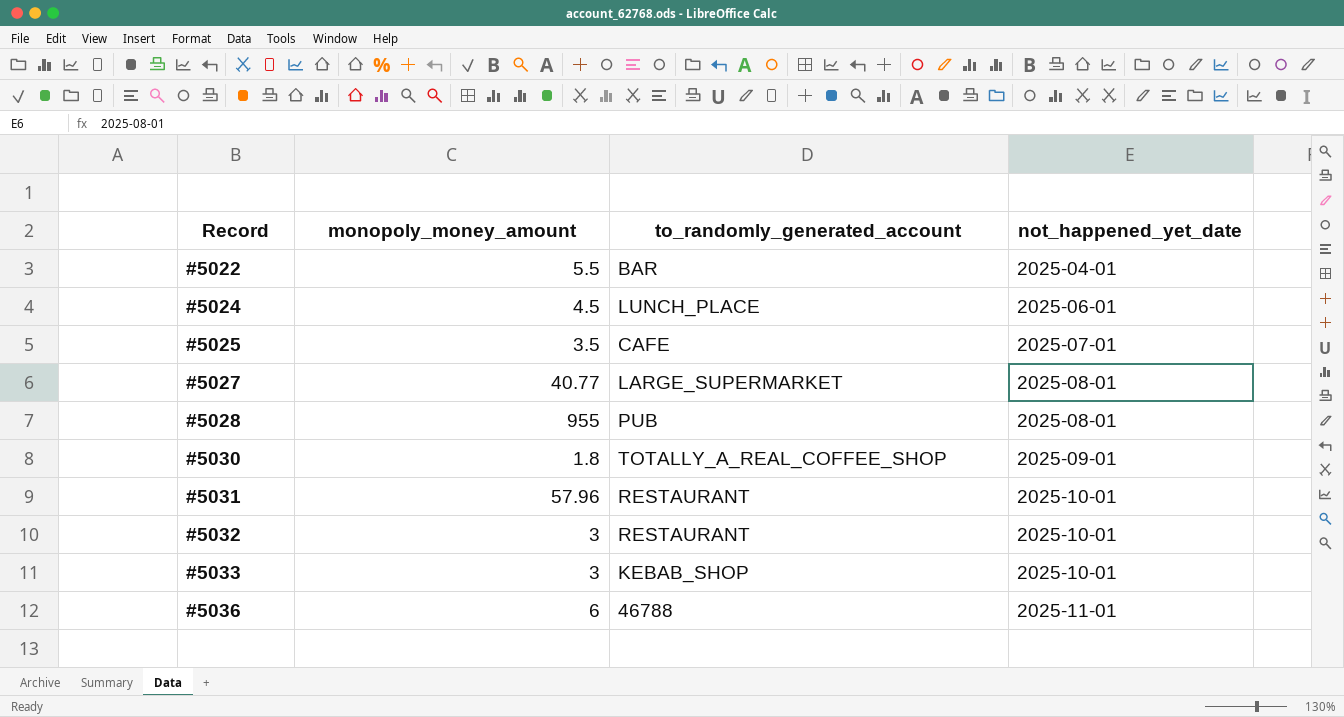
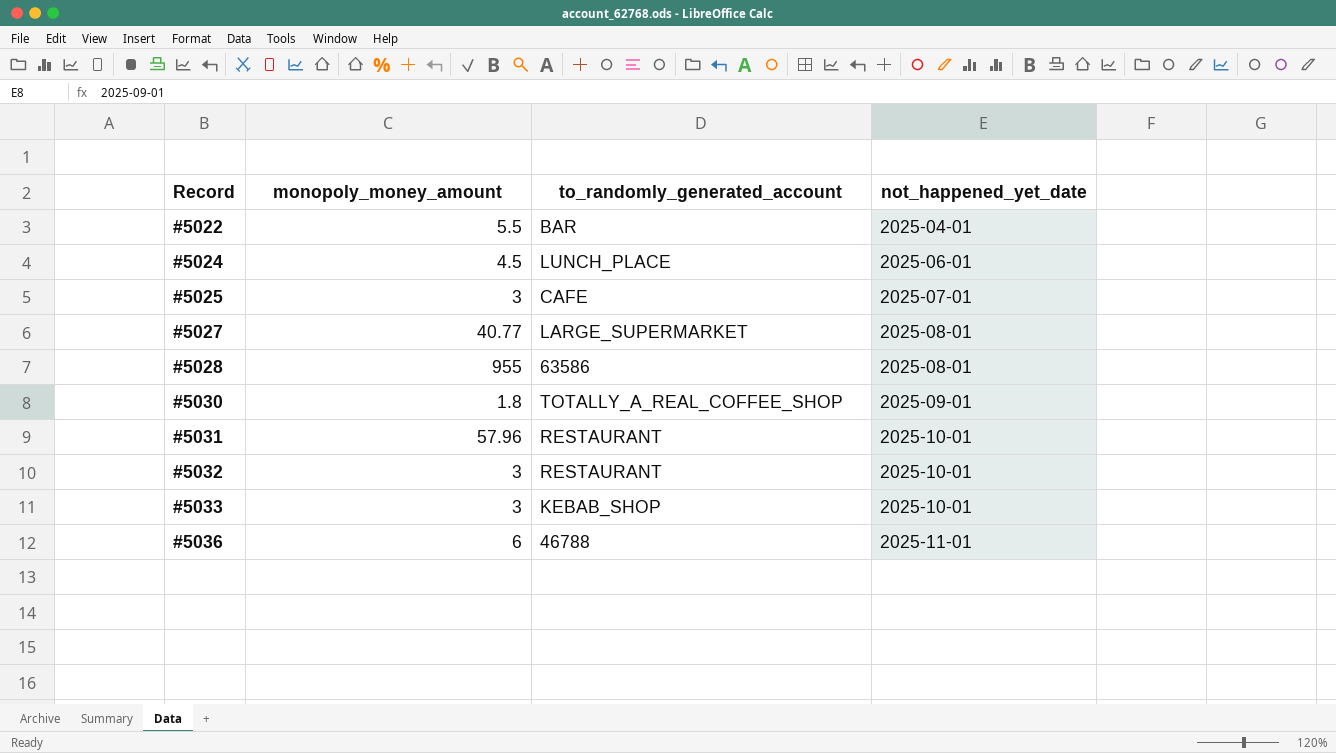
#5025 | monopoly_money_amount: 3.5 -> 3
#5028 | to_randomly_generated_account: PUB -> 63586

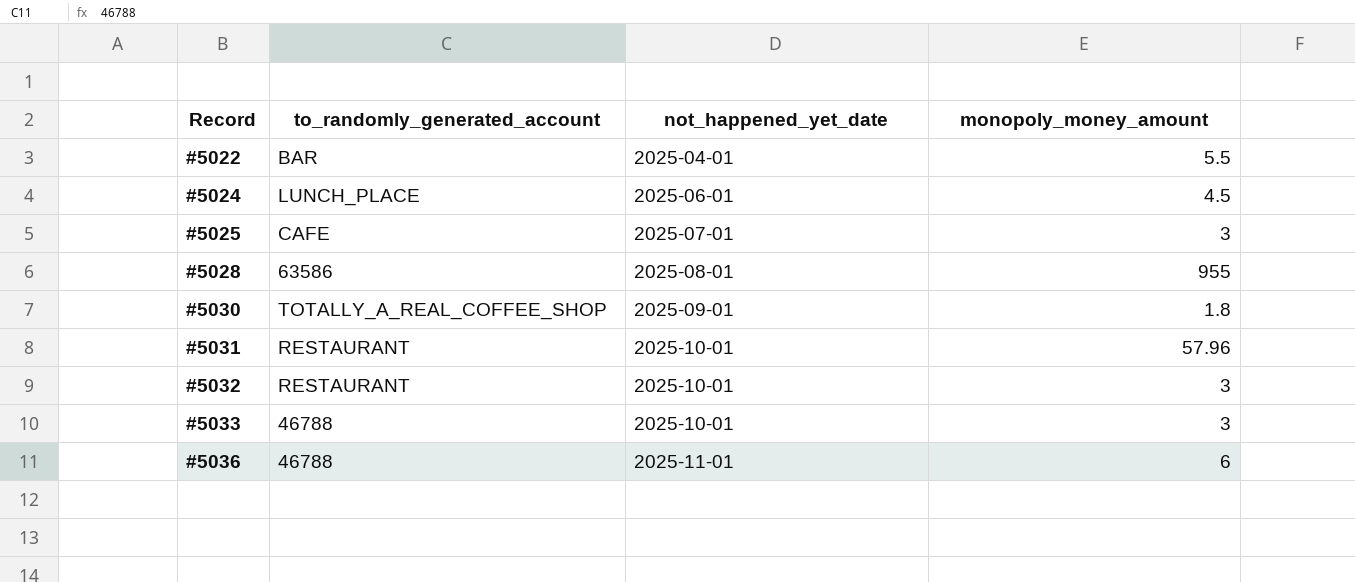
column monopoly_money_amount | position: 2 -> 4
row #5027: 40.77 | LARGE_SUPERMARKET | 2025-08-01 -> none
#5033 | to_randomly_generated_account: KEBAB_SHOP -> 46788

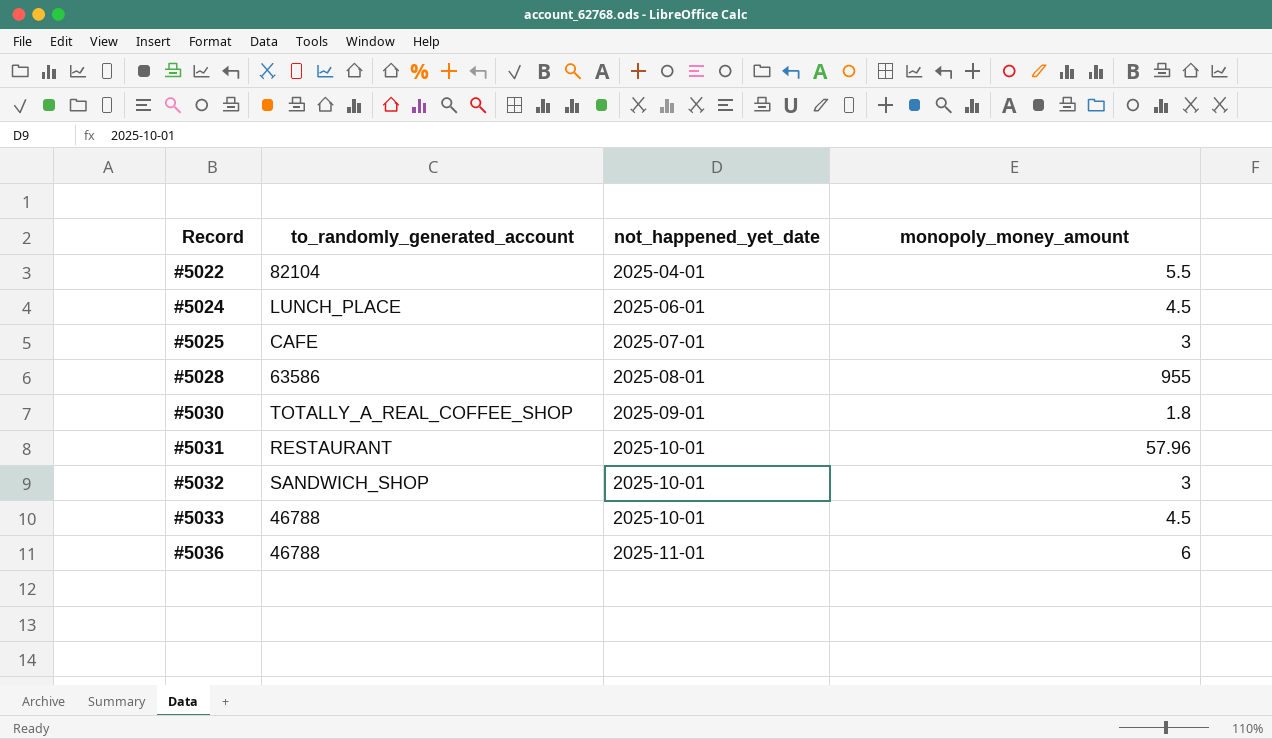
#5022 | to_randomly_generated_account: BAR -> 82104
#5032 | to_randomly_generated_account: RESTAURANT -> SANDWICH_SHOP
#5033 | monopoly_money_amount: 3 -> 4.5

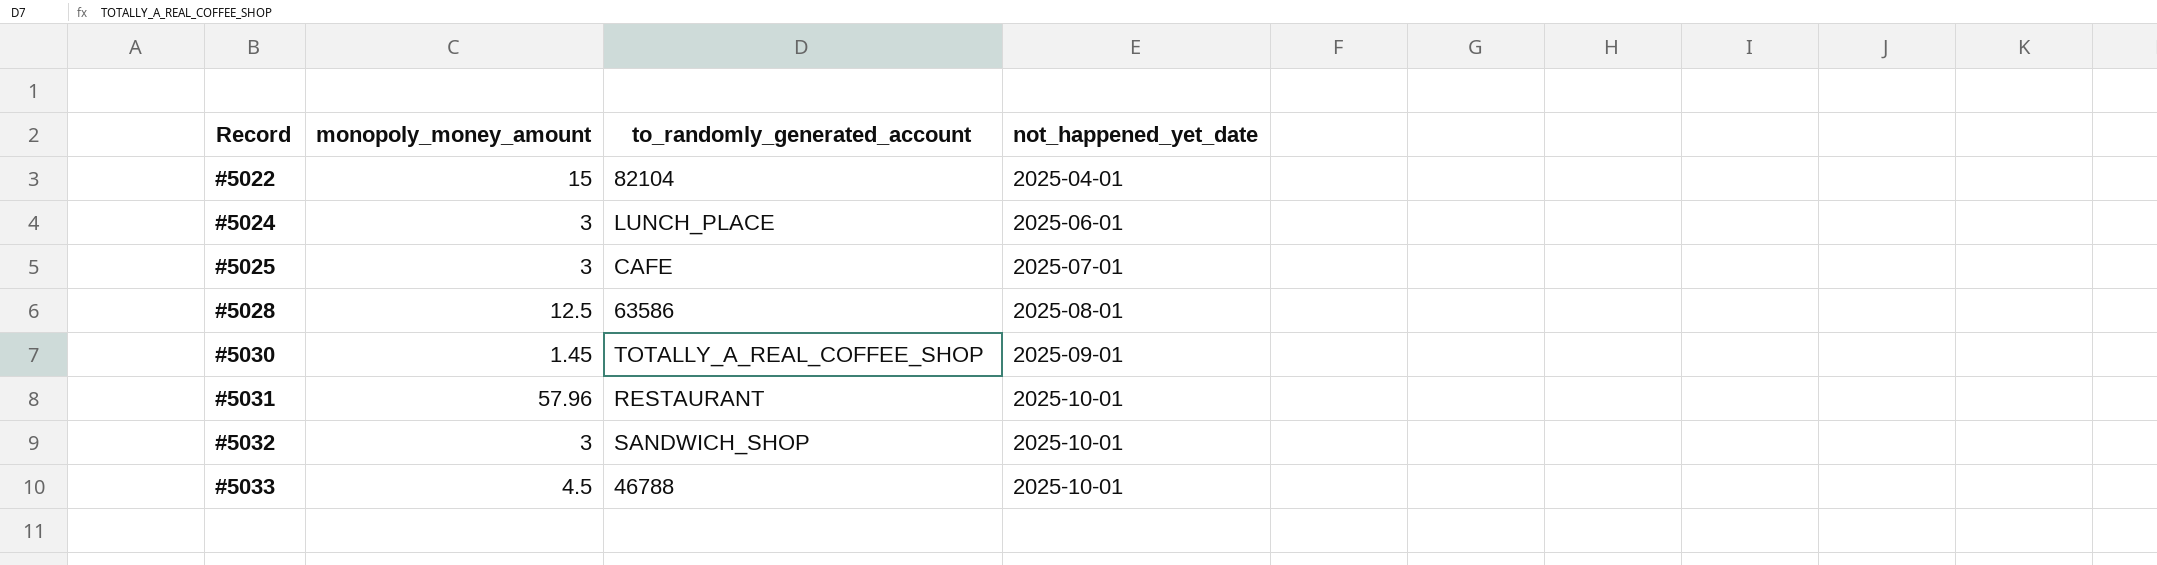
column monopoly_money_amount | position: 4 -> 2
row #5036: 46788 | 2025-11-01 | 6 -> none
#5022 | monopoly_money_amount: 5.5 -> 15
#5024 | monopoly_money_amount: 4.5 -> 3
#5028 | monopoly_money_amount: 955 -> 12.5
#5030 | monopoly_money_amount: 1.8 -> 1.45

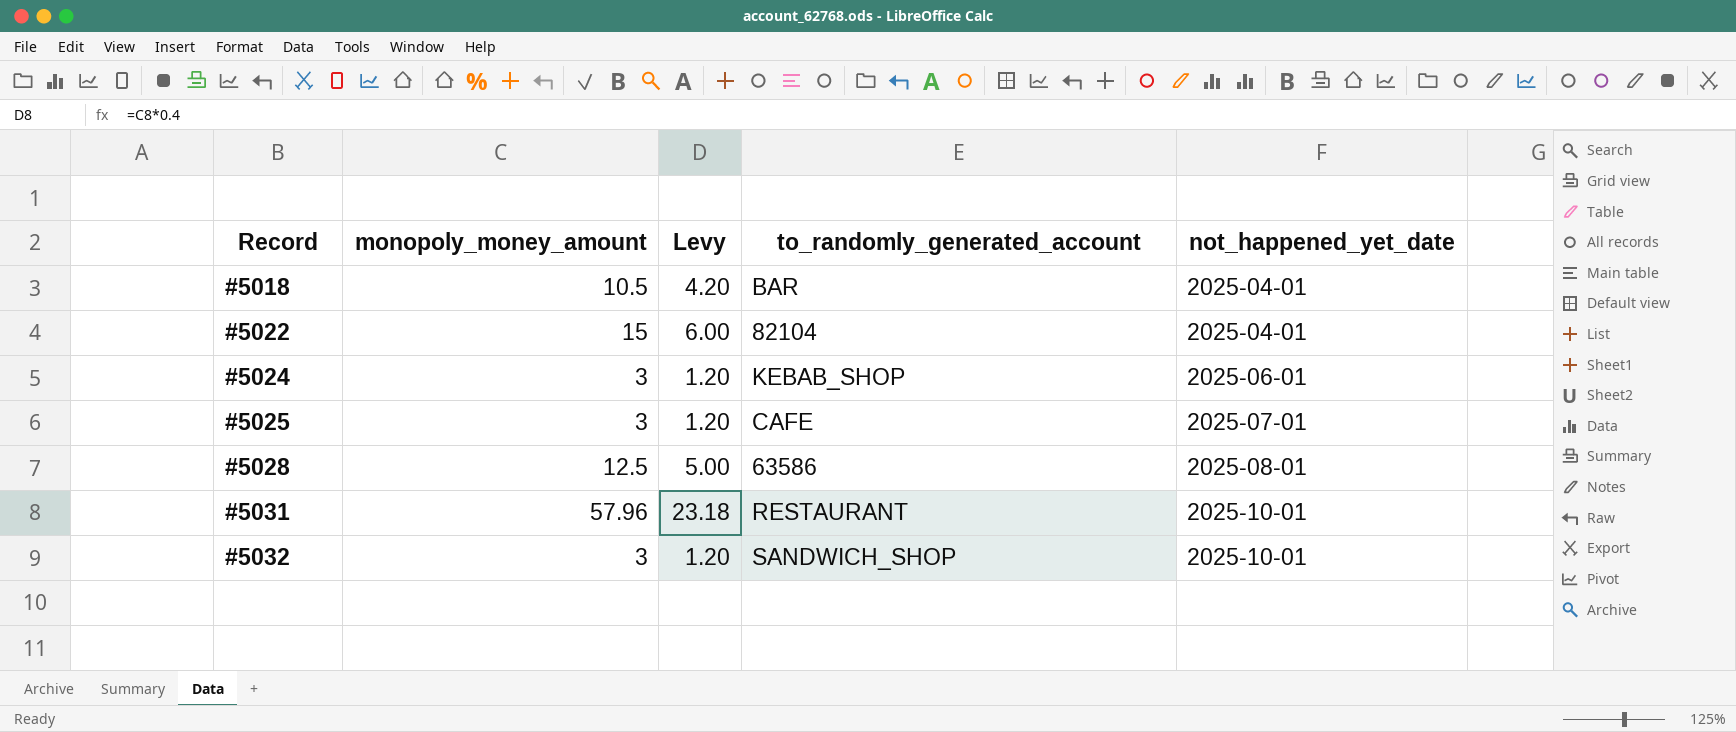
column Levy | formula: none -> [monopoly_money_amount] * 0.4
row #5030: 1.45 | TOTALLY_A_REAL_COFFEE_SHOP | 2025-09-01 -> none
row #5033: 4.5 | 46788 | 2025-10-01 -> none
row #5018: none -> 10.5 | 4.20 | BAR | 2025-04-01
#5024 | to_randomly_generated_account: LUNCH_PLACE -> KEBAB_SHOP

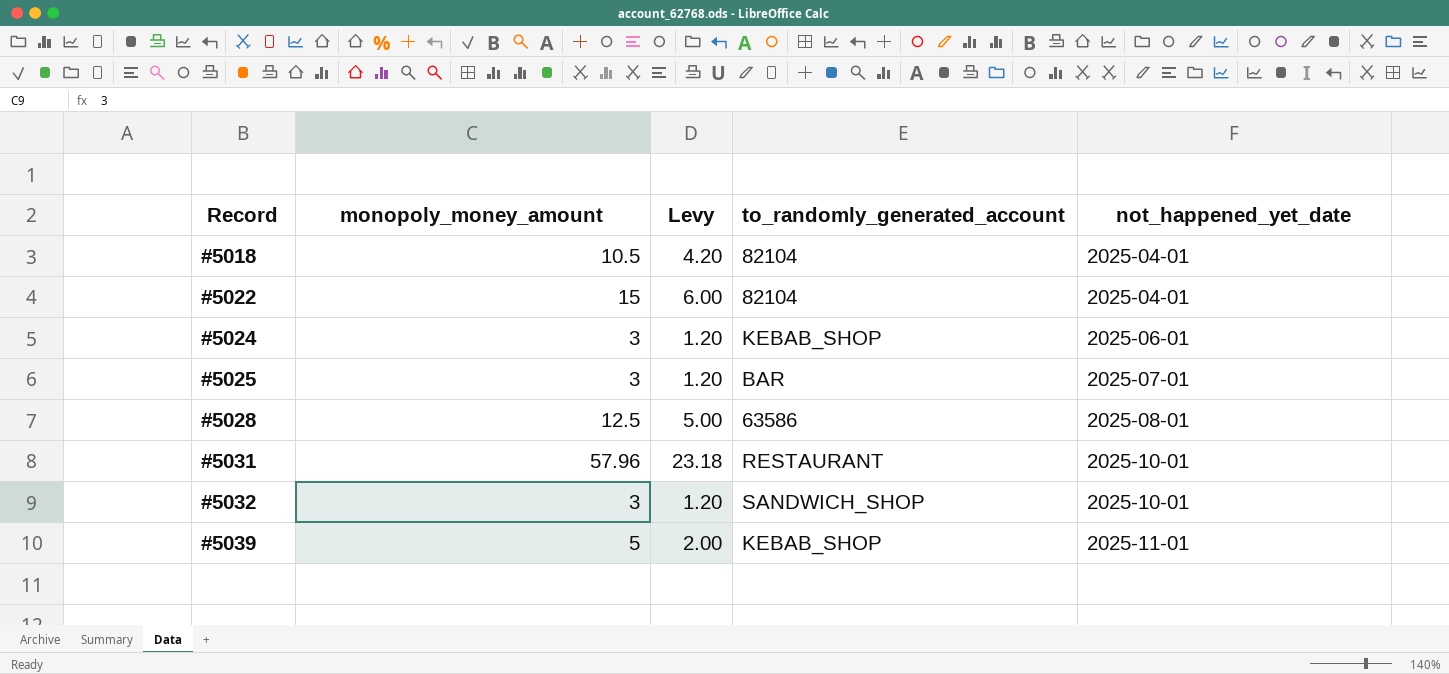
#5018 | to_randomly_generated_account: BAR -> 82104
#5025 | to_randomly_generated_account: CAFE -> BAR
row #5039: none -> 5 | 2.00 | KEBAB_SHOP | 2025-11-01

